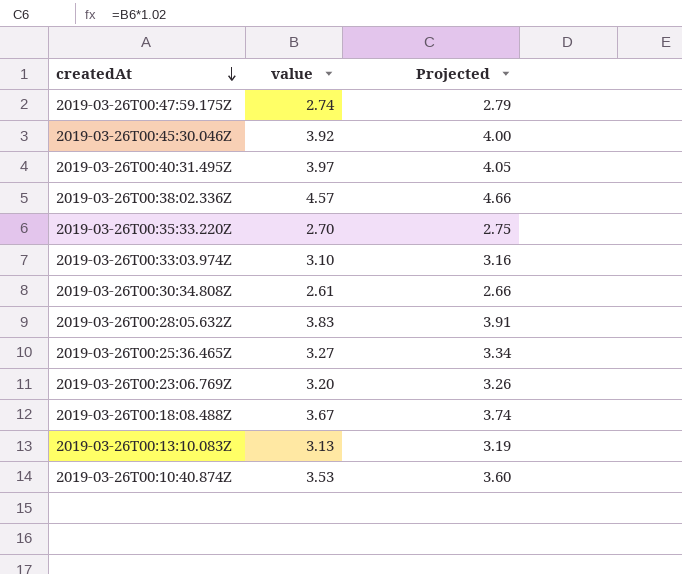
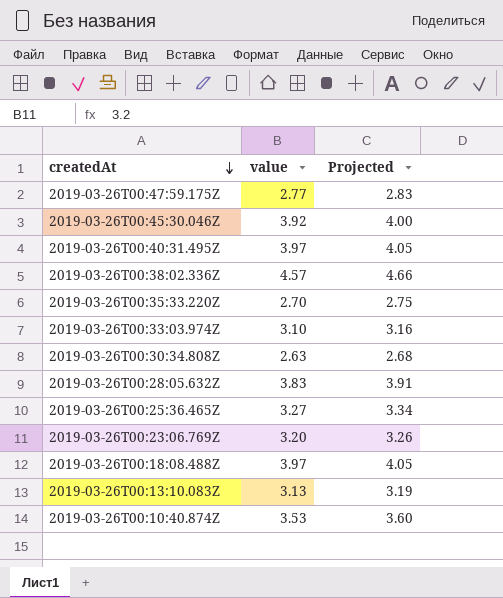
2019-03-26T00:47:59.175Z | value: 2.74 -> 2.77
2019-03-26T00:47:59.175Z | Projected: 2.79 -> 2.83
2019-03-26T00:30:34.808Z | value: 2.61 -> 2.63
2019-03-26T00:30:34.808Z | Projected: 2.66 -> 2.68
2019-03-26T00:18:08.488Z | value: 3.67 -> 3.97
2019-03-26T00:18:08.488Z | Projected: 3.74 -> 4.05

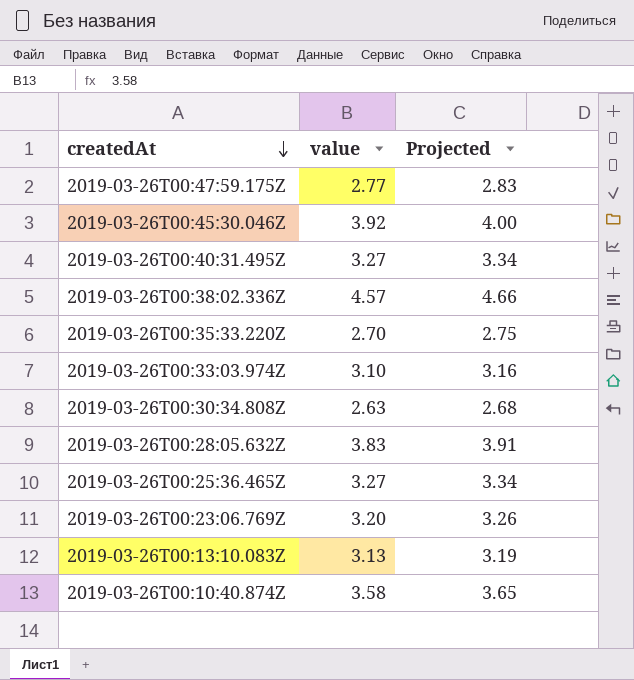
row 2019-03-26T00:18:08.488Z: 3.97 | 4.05 -> none
2019-03-26T00:40:31.495Z | value: 3.97 -> 3.27
2019-03-26T00:40:31.495Z | Projected: 4.05 -> 3.34
2019-03-26T00:10:40.874Z | value: 3.53 -> 3.58
2019-03-26T00:10:40.874Z | Projected: 3.60 -> 3.65

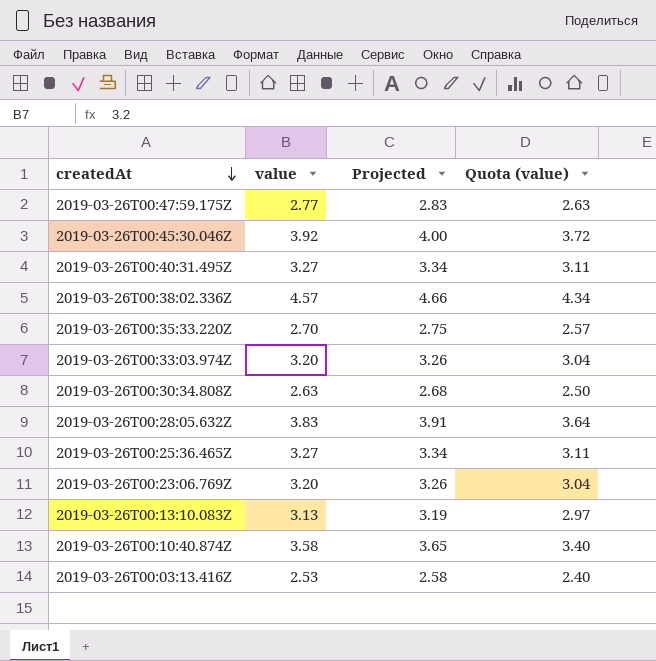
column Quota (value) | formula: none -> [value] * 0.95
2019-03-26T00:33:03.974Z | value: 3.10 -> 3.20
2019-03-26T00:33:03.974Z | Projected: 3.16 -> 3.26
row 2019-03-26T00:03:13.416Z: none -> 2.53 | 2.58 | 2.40

